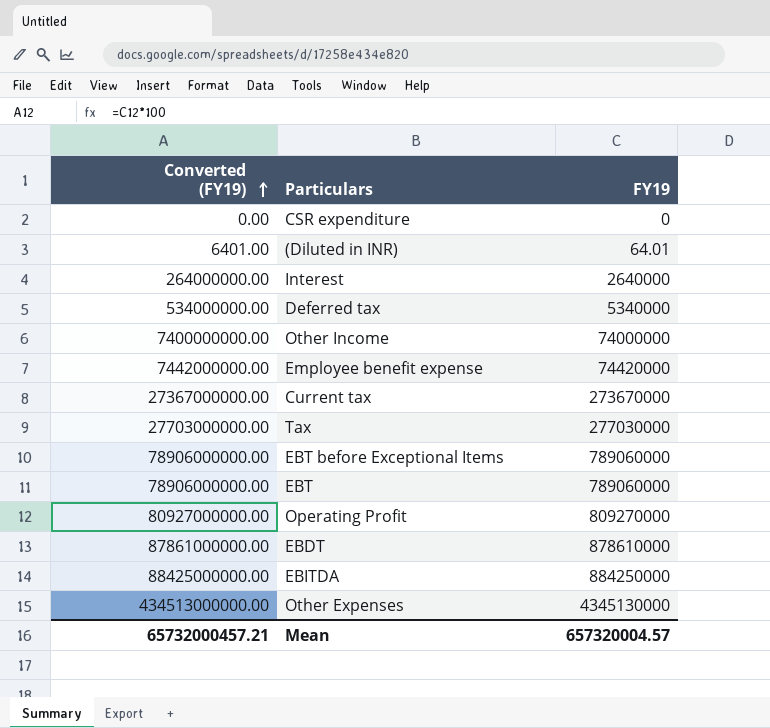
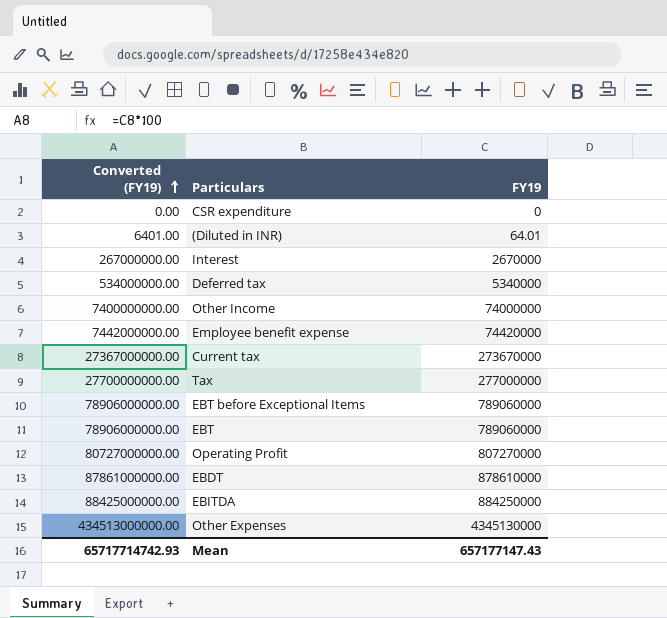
Interest | Converted (FY19): 264000000.00 -> 267000000.00
Interest | FY19: 2640000 -> 2670000
Tax | Converted (FY19): 27703000000.00 -> 27700000000.00
Tax | FY19: 277030000 -> 277000000
Operating Profit | Converted (FY19): 80927000000.00 -> 80727000000.00
Operating Profit | FY19: 809270000 -> 807270000
Mean | Converted (FY19): 65732000457.21 -> 65717714742.93
Mean | FY19: 657320004.57 -> 657177147.43

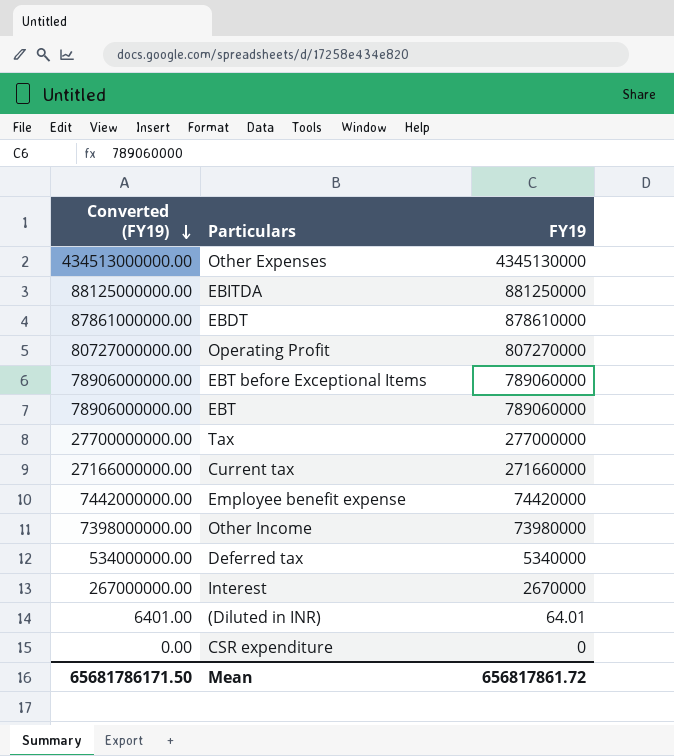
row order: Converted (FY19) ascending -> Converted (FY19) descending
EBITDA | Converted (FY19): 88425000000.00 -> 88125000000.00
EBITDA | FY19: 884250000 -> 881250000
Current tax | Converted (FY19): 27367000000.00 -> 27166000000.00
Current tax | FY19: 273670000 -> 271660000
Other Income | Converted (FY19): 7400000000.00 -> 7398000000.00
Other Income | FY19: 74000000 -> 73980000
Mean | Converted (FY19): 65717714742.93 -> 65681786171.50
Mean | FY19: 657177147.43 -> 656817861.72

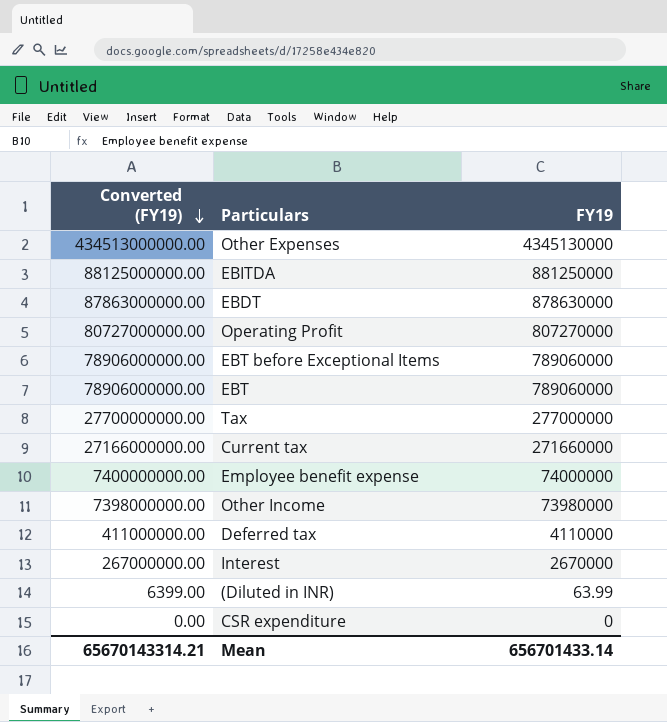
EBDT | Converted (FY19): 87861000000.00 -> 87863000000.00
EBDT | FY19: 878610000 -> 878630000
Employee benefit expense | Converted (FY19): 7442000000.00 -> 7400000000.00
Employee benefit expense | FY19: 74420000 -> 74000000
Deferred tax | Converted (FY19): 534000000.00 -> 411000000.00
Deferred tax | FY19: 5340000 -> 4110000
(Diluted in INR) | Converted (FY19): 6401.00 -> 6399.00
(Diluted in INR) | FY19: 64.01 -> 63.99
Mean | Converted (FY19): 65681786171.50 -> 65670143314.21
Mean | FY19: 656817861.72 -> 656701433.14

